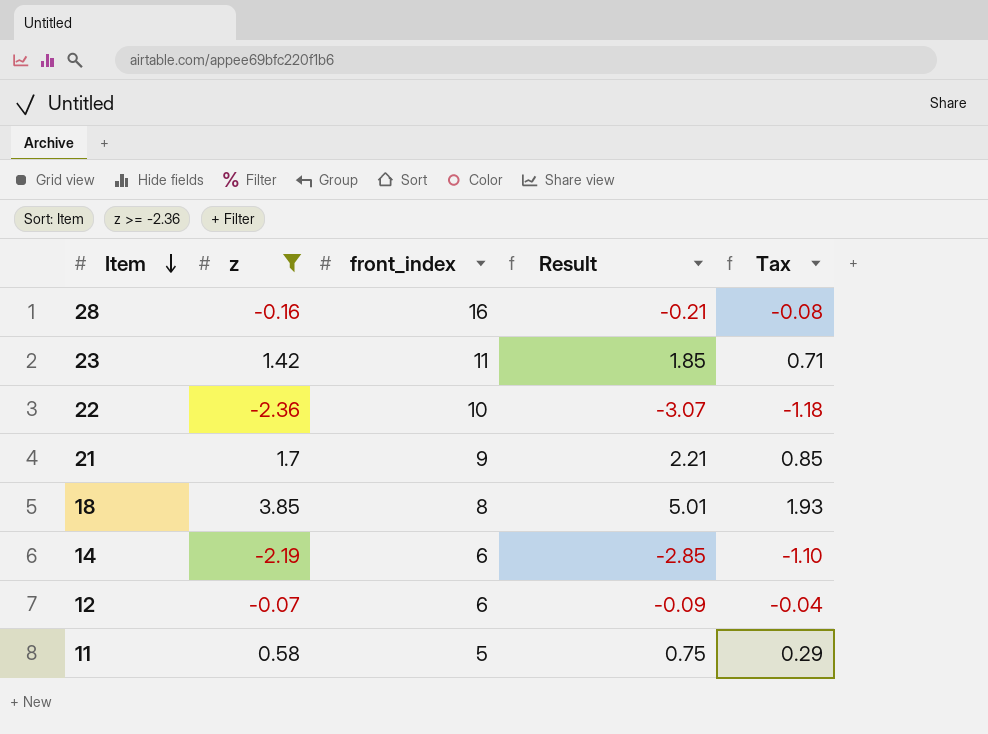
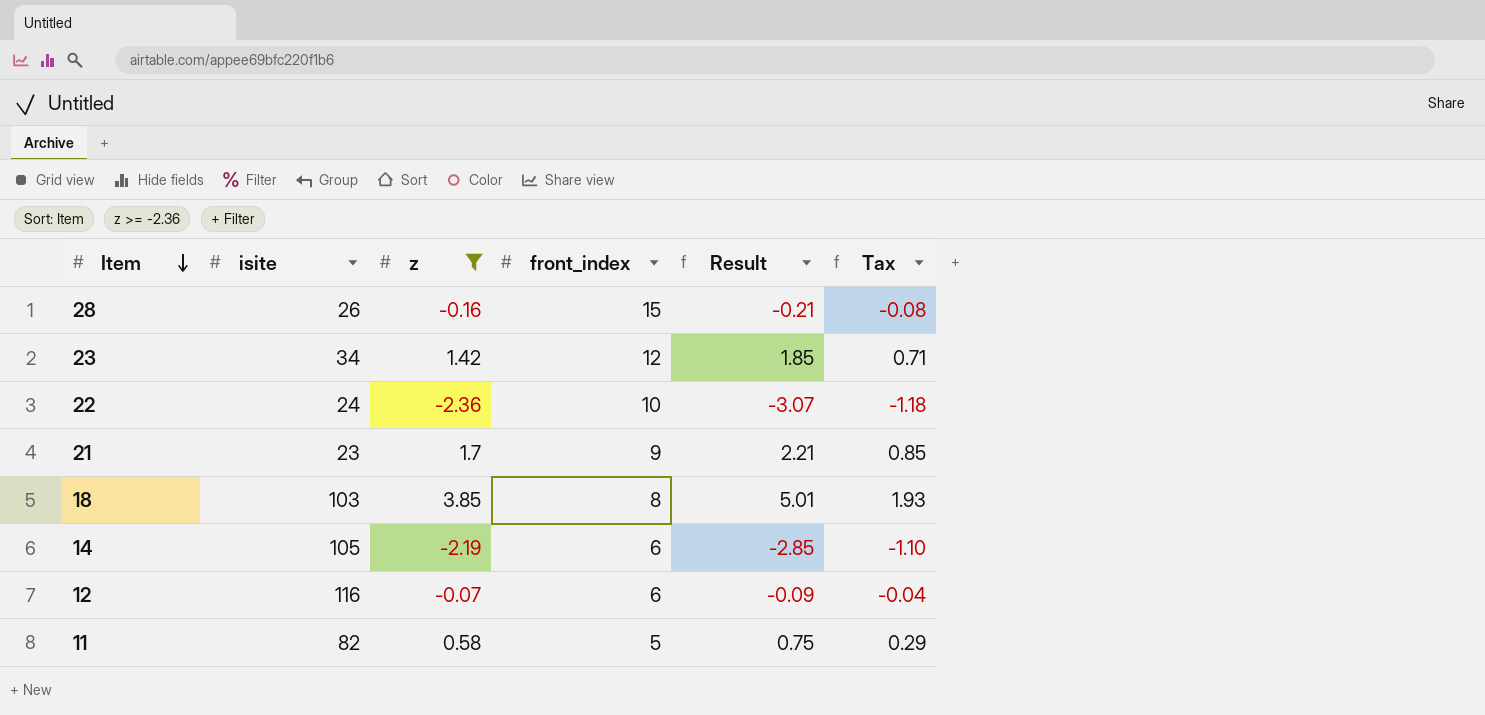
column isite | position: none -> 2
28 | front_index: 16 -> 15
23 | front_index: 11 -> 12

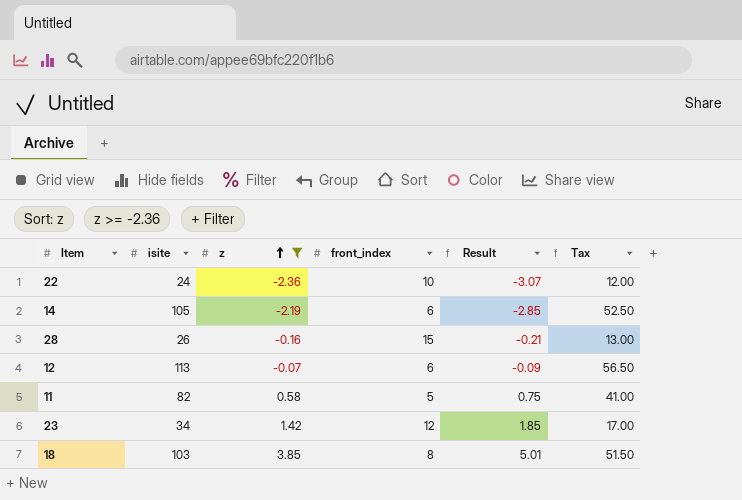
row order: Item descending -> z ascending
column Tax | formula: [z] * 0.5 -> [isite] * 0.5
row 21: 23 | 1.7 | 9 | 2.21 | 0.85 -> none
12 | isite: 116 -> 113

